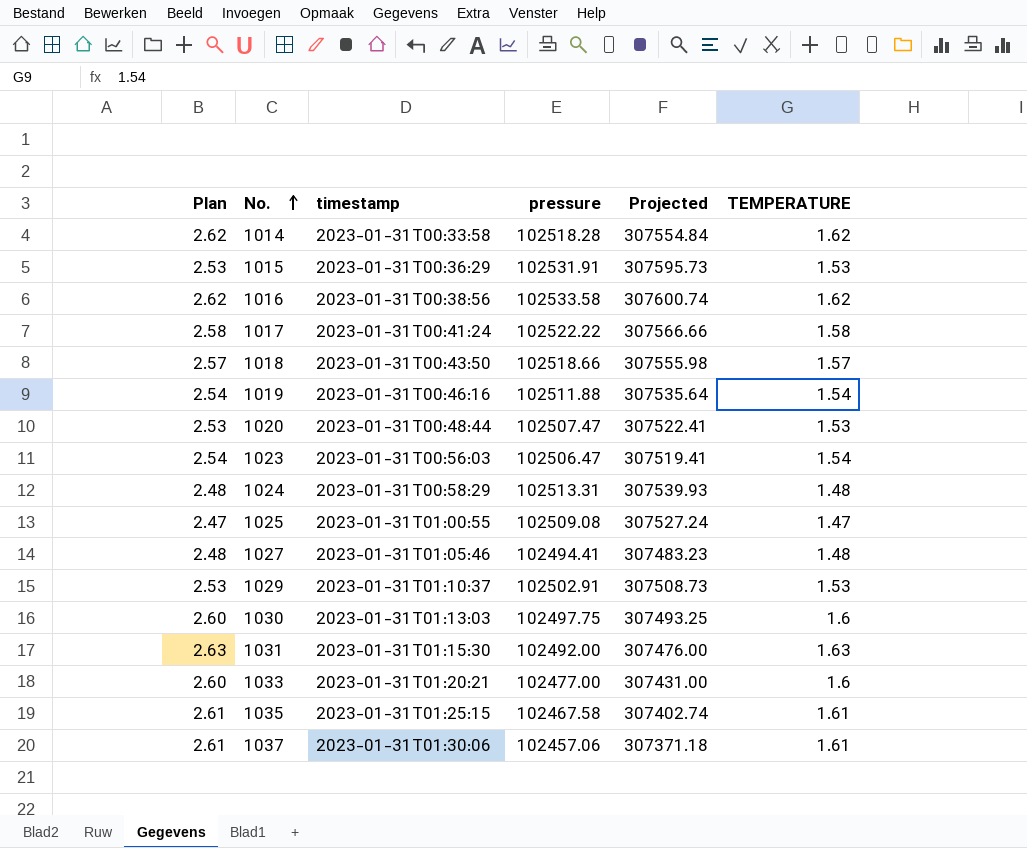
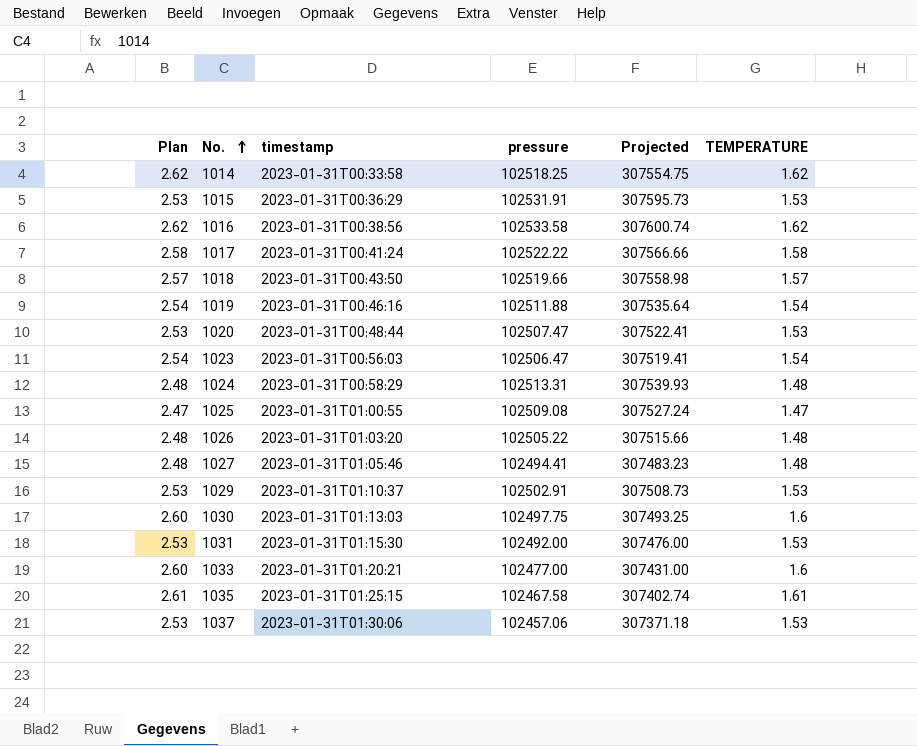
1014 | pressure: 102518.28 -> 102518.25
1014 | Projected: 307554.84 -> 307554.75
1018 | pressure: 102518.66 -> 102519.66
1018 | Projected: 307555.98 -> 307558.98
row 1026: none -> 2.48 | 2023-01-31T01:03:20 | 102505.22 | 307515.66 | 1.48
1031 | Plan: 2.63 -> 2.53
1031 | TEMPERATURE: 1.63 -> 1.53
1037 | Plan: 2.61 -> 2.53
1037 | TEMPERATURE: 1.61 -> 1.53

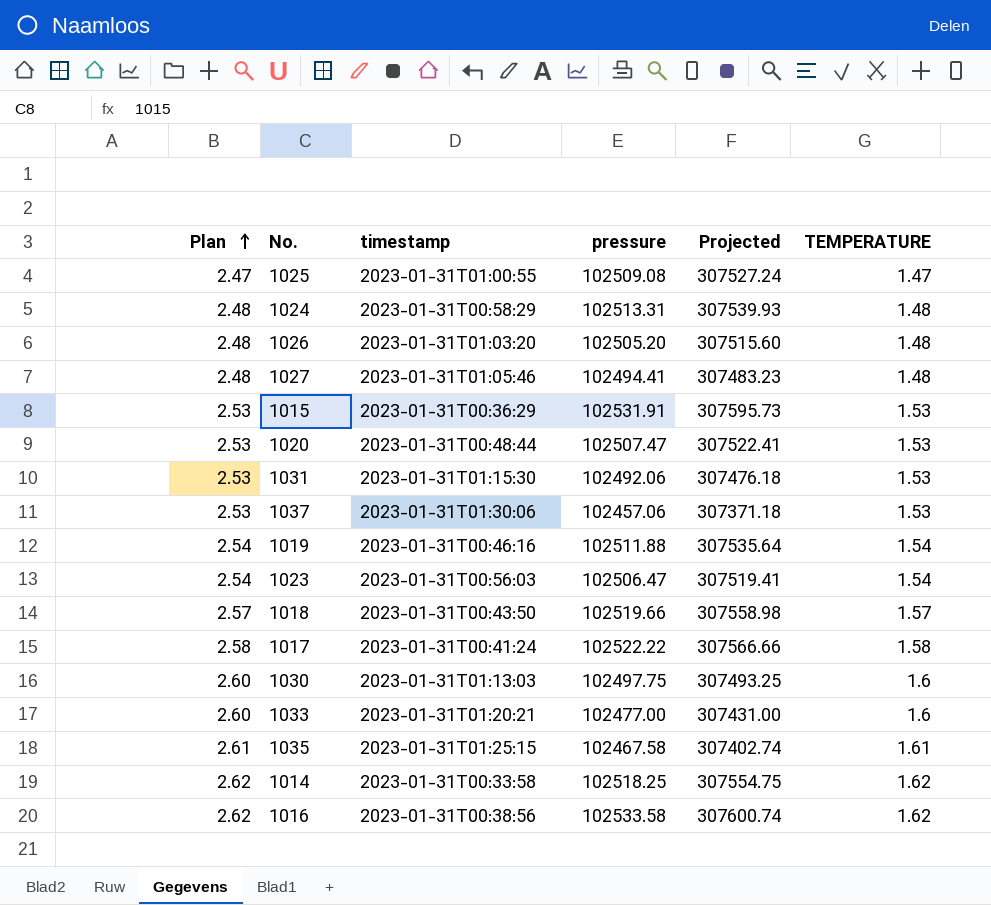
row order: No. ascending -> Plan ascending
row 1029: 2.53 | 2023-01-31T01:10:37 | 102502.91 | 307508.73 | 1.53 -> none
1026 | pressure: 102505.22 -> 102505.20
1026 | Projected: 307515.66 -> 307515.60
1031 | pressure: 102492.00 -> 102492.06
1031 | Projected: 307476.00 -> 307476.18

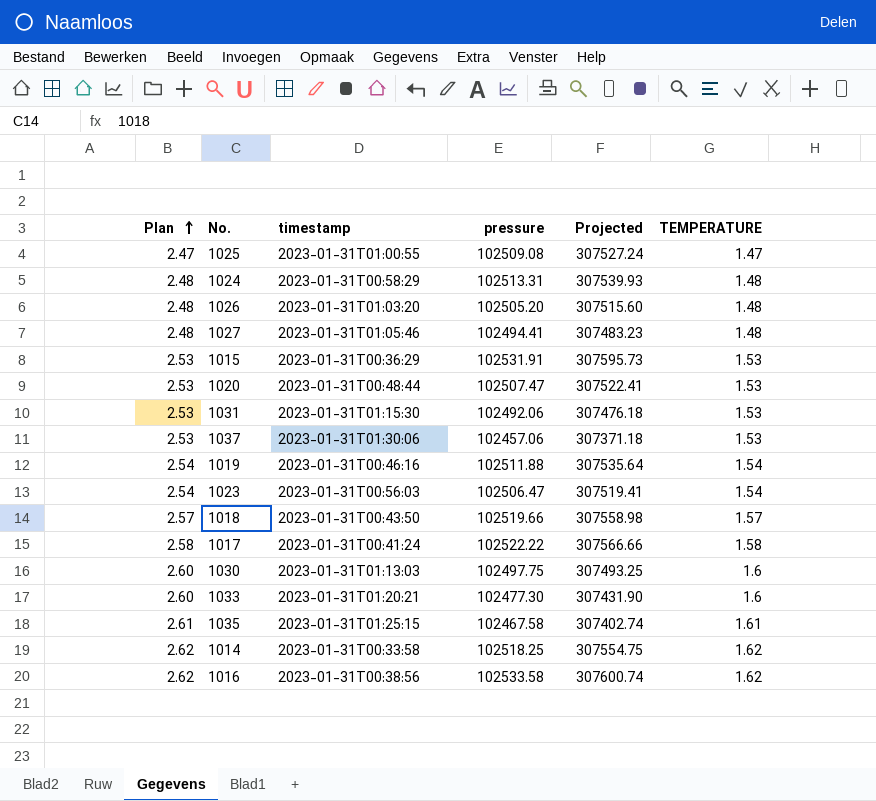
1033 | pressure: 102477.00 -> 102477.30
1033 | Projected: 307431.00 -> 307431.90

